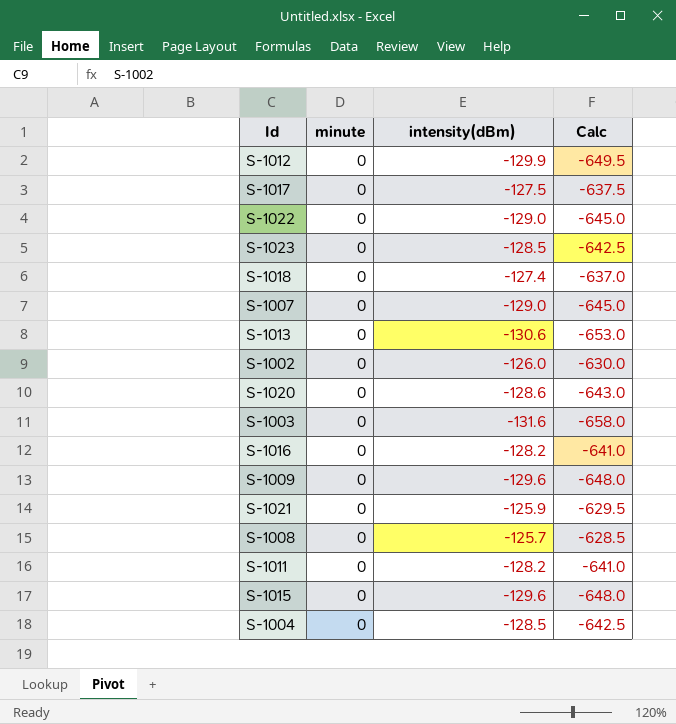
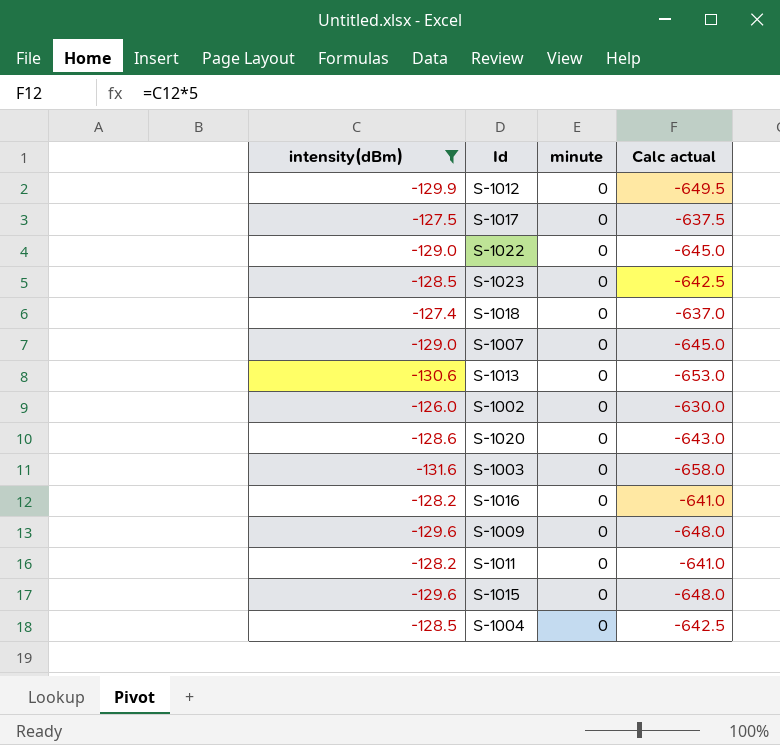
filter: none -> intensity(dBm) <= -126.0
column intensity(dBm) | position: 3 -> 1
column name: Calc -> Calc actual

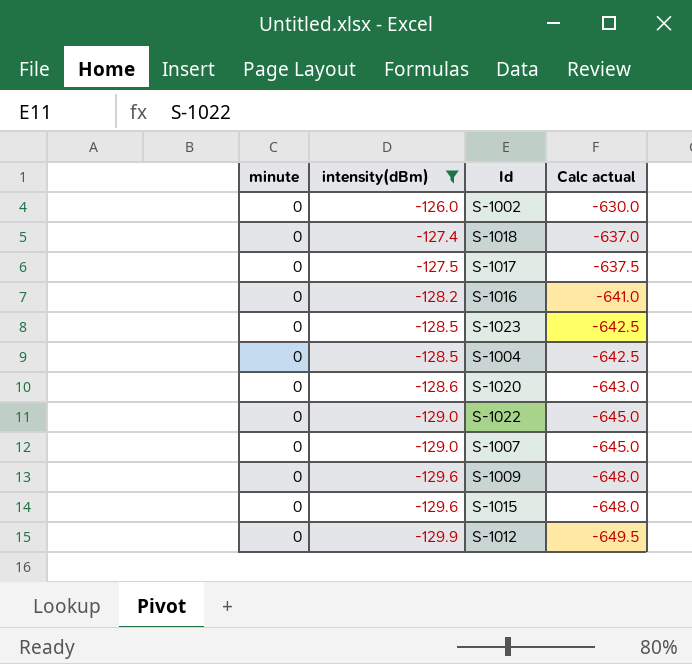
row order: none -> intensity(dBm) descending
column minute | position: 3 -> 1
row S-1013: -130.6 | 0 | -653.0 -> none
row S-1003: -131.6 | 0 | -658.0 -> none
row S-1011: -128.2 | 0 | -641.0 -> none

